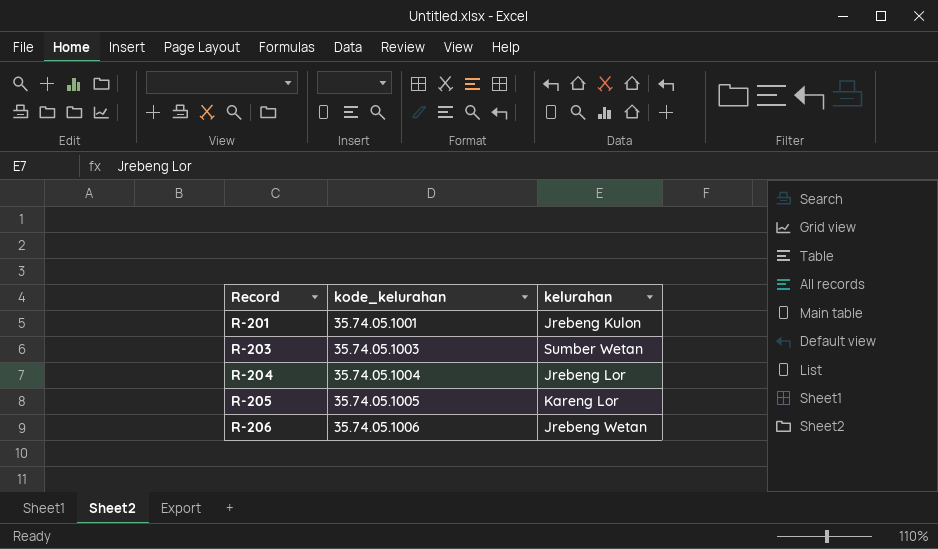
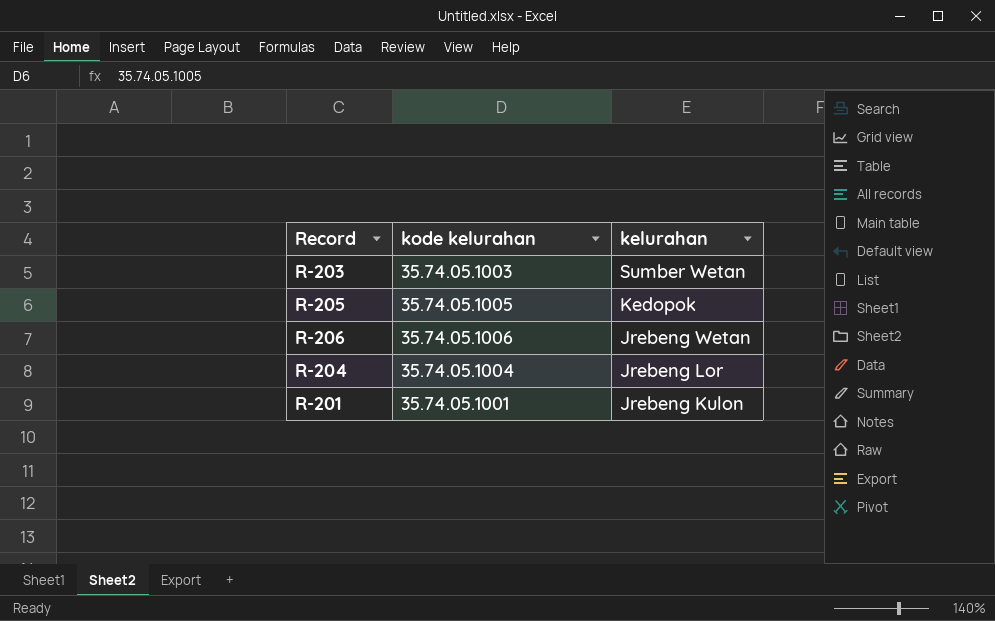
row order: Record ascending -> kelurahan descending
column name: kode_kelurahan -> kode kelurahan
R-205 | kelurahan: Kareng Lor -> Kedopok

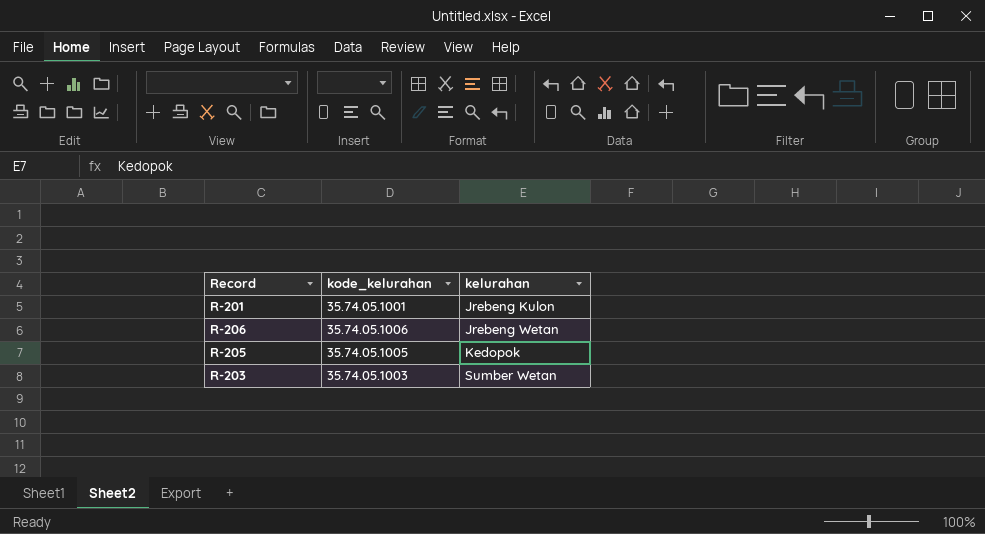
row order: kelurahan descending -> kelurahan ascending
column name: kode kelurahan -> kode_kelurahan
row R-204: 35.74.05.1004 | Jrebeng Lor -> none

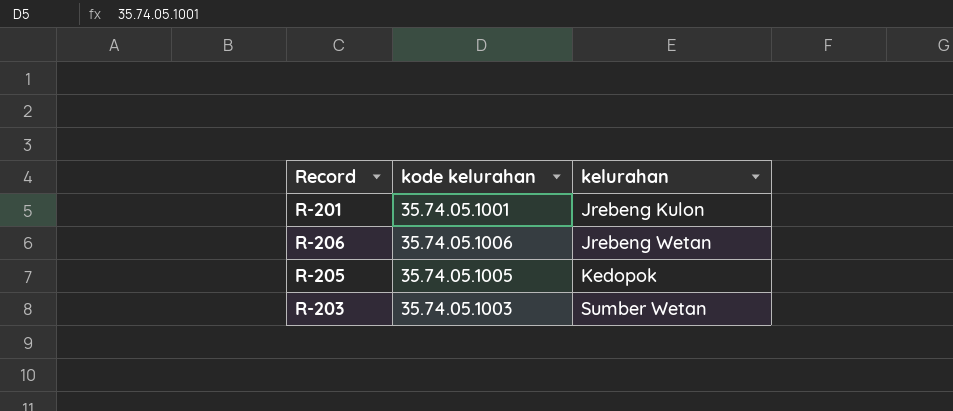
column name: kode_kelurahan -> kode kelurahan

